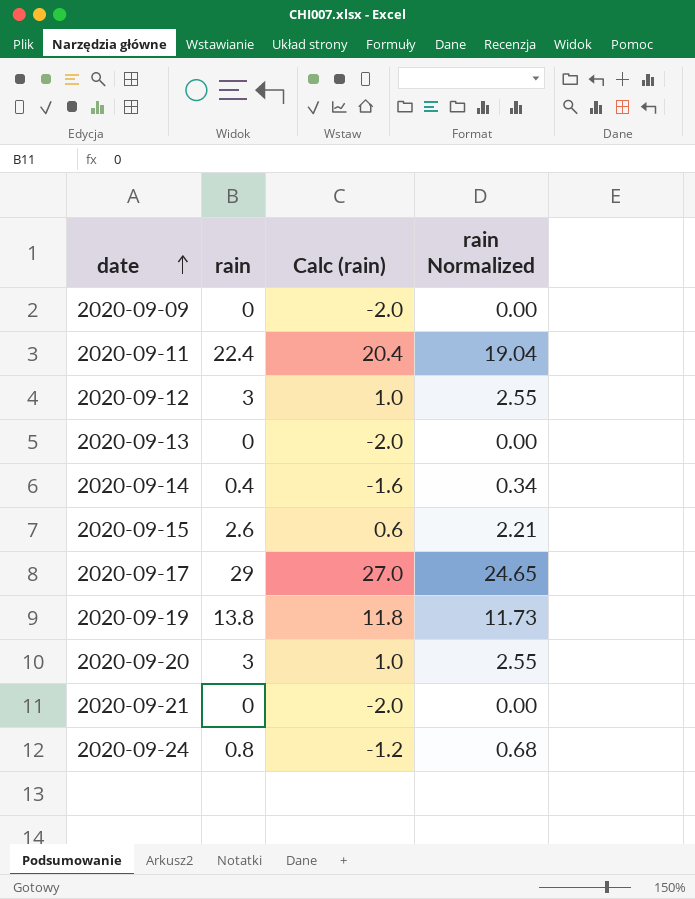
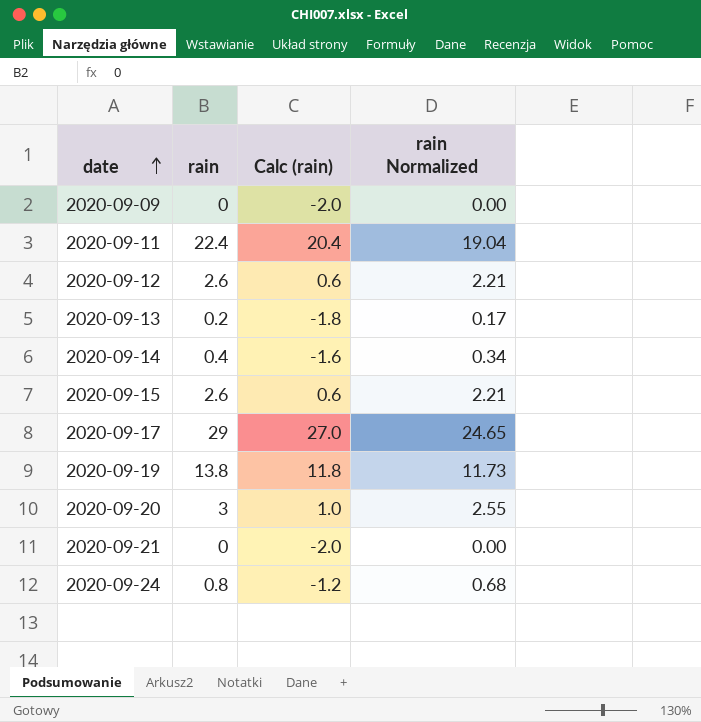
2020-09-12 | rain: 3 -> 2.6
2020-09-12 | Calc (rain): 1.0 -> 0.6
2020-09-12 | rain Normalized: 2.55 -> 2.21
2020-09-13 | rain: 0 -> 0.2
2020-09-13 | Calc (rain): -2.0 -> -1.8
2020-09-13 | rain Normalized: 0.00 -> 0.17

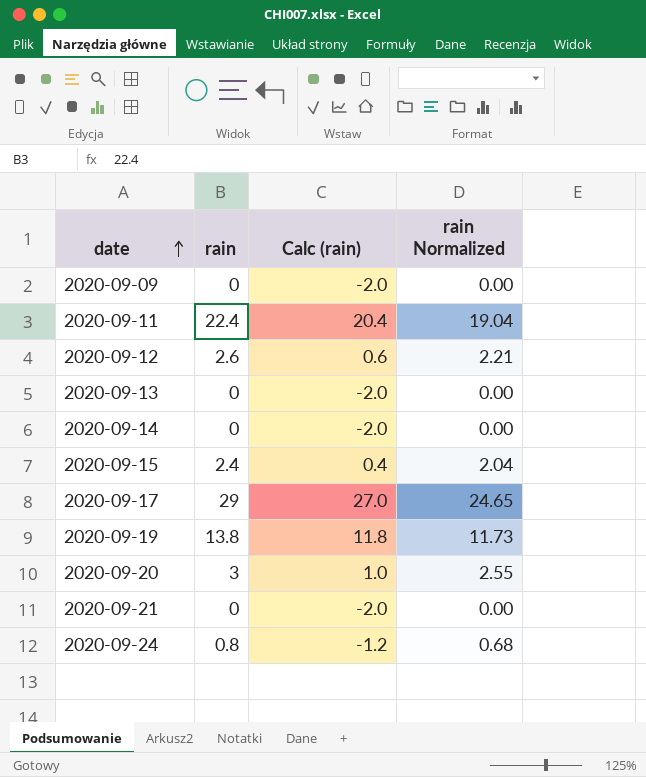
2020-09-13 | rain: 0.2 -> 0
2020-09-13 | Calc (rain): -1.8 -> -2.0
2020-09-13 | rain Normalized: 0.17 -> 0.00
2020-09-14 | rain: 0.4 -> 0
2020-09-14 | Calc (rain): -1.6 -> -2.0
2020-09-14 | rain Normalized: 0.34 -> 0.00
2020-09-15 | rain: 2.6 -> 2.4
2020-09-15 | Calc (rain): 0.6 -> 0.4
2020-09-15 | rain Normalized: 2.21 -> 2.04

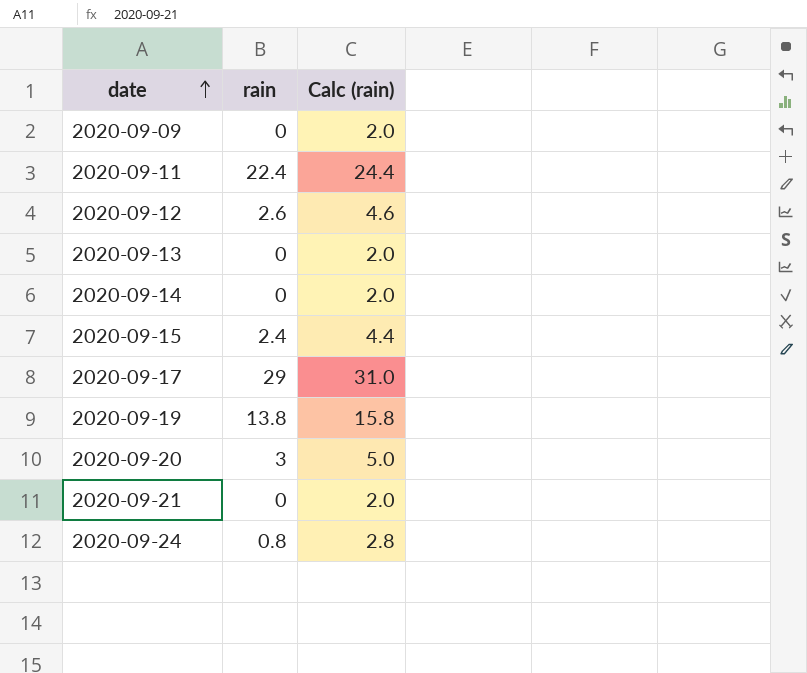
column rain Normalized | formula: [rain] * 0.85 -> none
column Calc (rain) | formula: [rain] - 2 -> [rain] + 2

